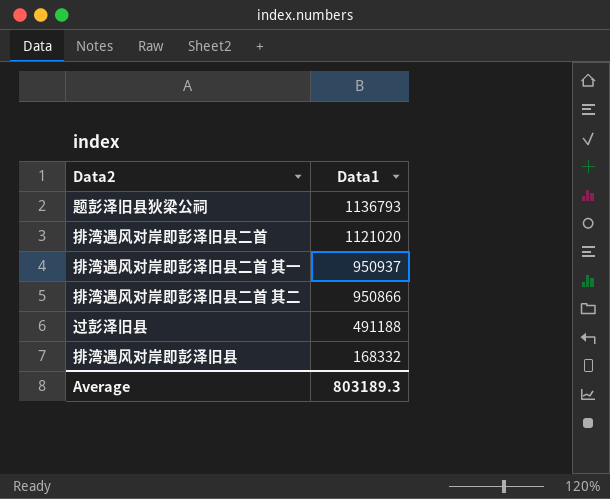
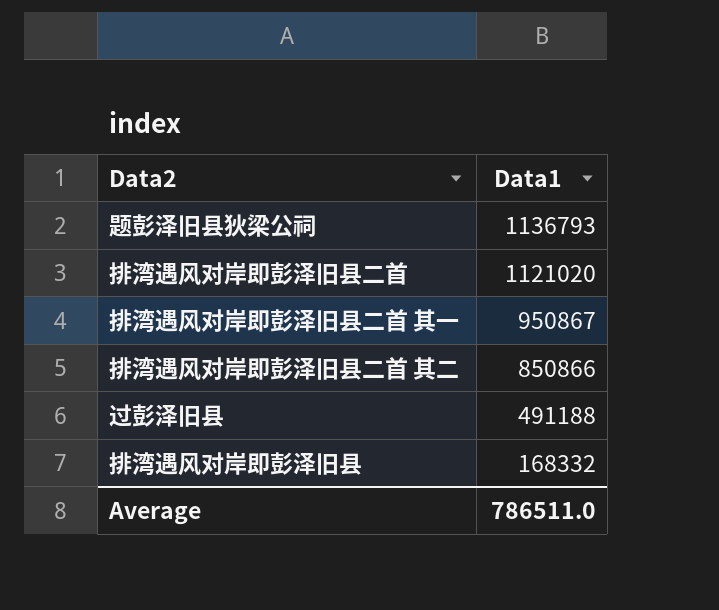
排湾遇风对岸即彭泽旧县二首 其一 | Data1: 950937 -> 950867
排湾遇风对岸即彭泽旧县二首 其二 | Data1: 950866 -> 850866
Average | Data1: 803189.3 -> 786511.0

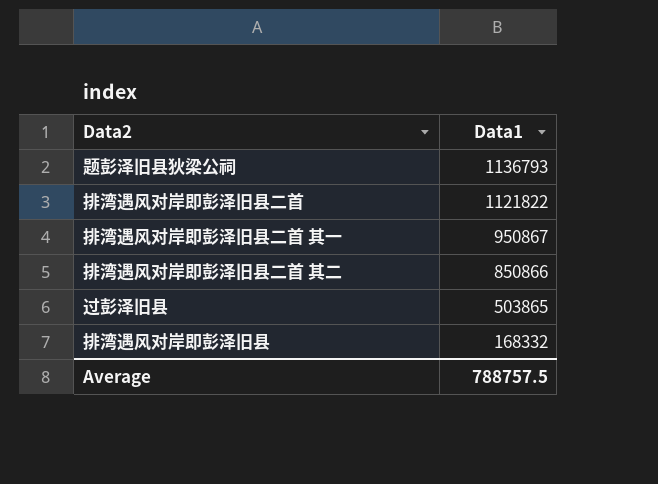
排湾遇风对岸即彭泽旧县二首 | Data1: 1121020 -> 1121822
过彭泽旧县 | Data1: 491188 -> 503865
Average | Data1: 786511.0 -> 788757.5

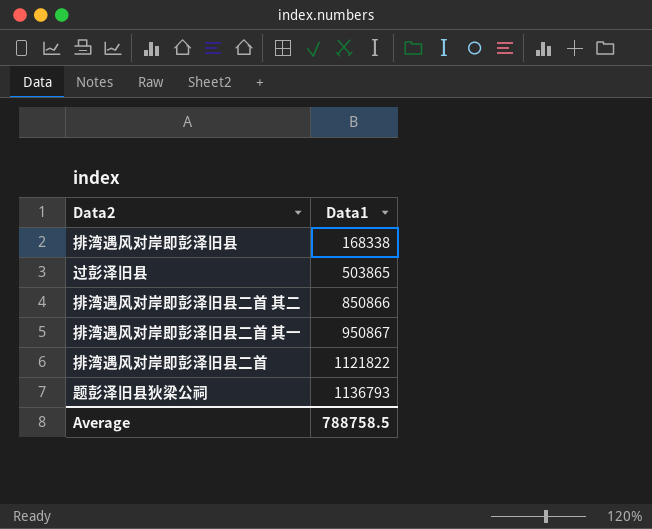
row order: Data1 descending -> Data1 ascending
排湾遇风对岸即彭泽旧县 | Data1: 168332 -> 168338
Average | Data1: 788757.5 -> 788758.5

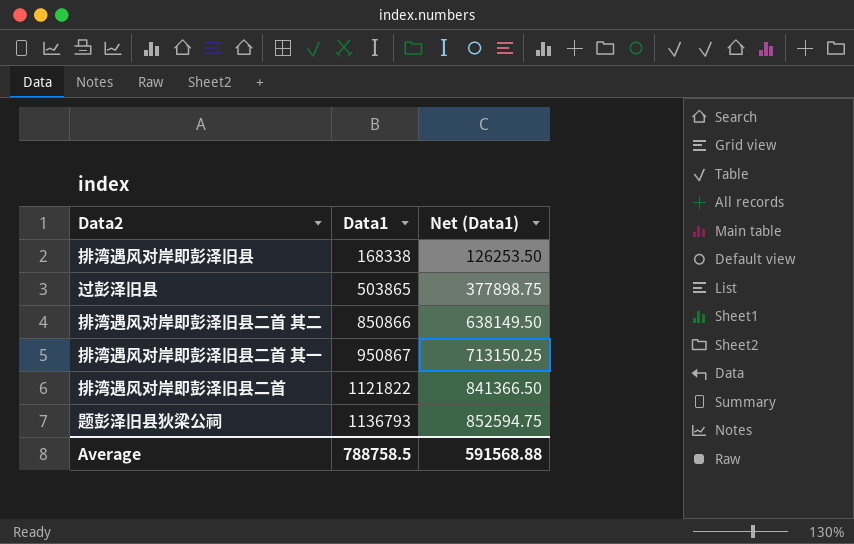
column Net (Data1) | formula: none -> [Data1] * 0.75

